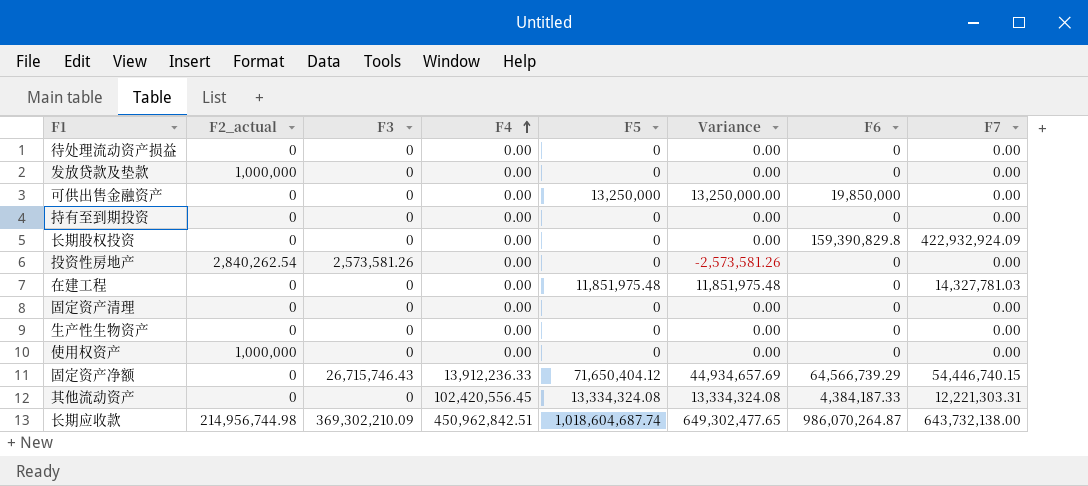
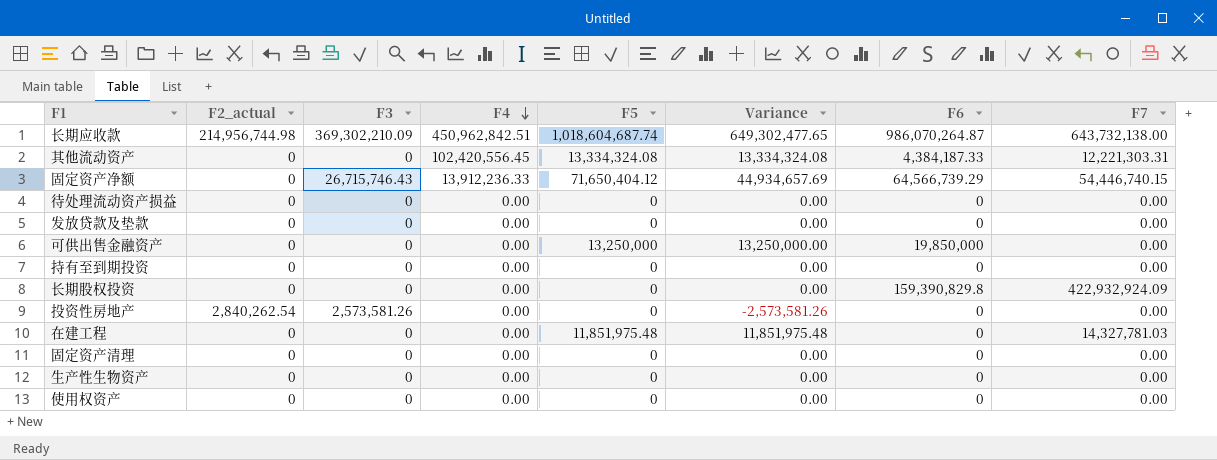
row order: F4 ascending -> F4 descending
发放贷款及垫款 | F2_actual: 1,000,000 -> 0
使用权资产 | F2_actual: 1,000,000 -> 0

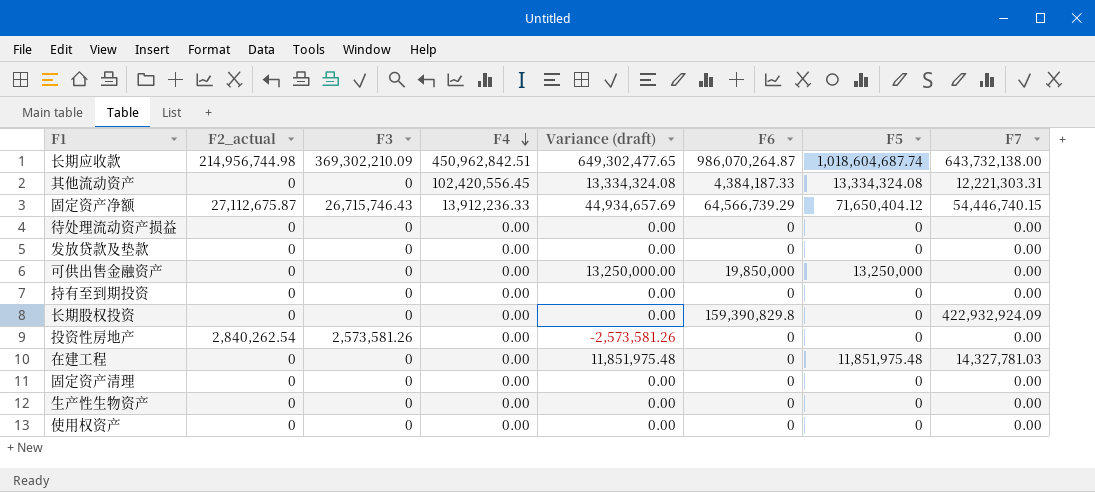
column name: Variance -> Variance (draft)
column F5 | position: 5 -> 7
固定资产净额 | F2_actual: 0 -> 27,112,675.87

